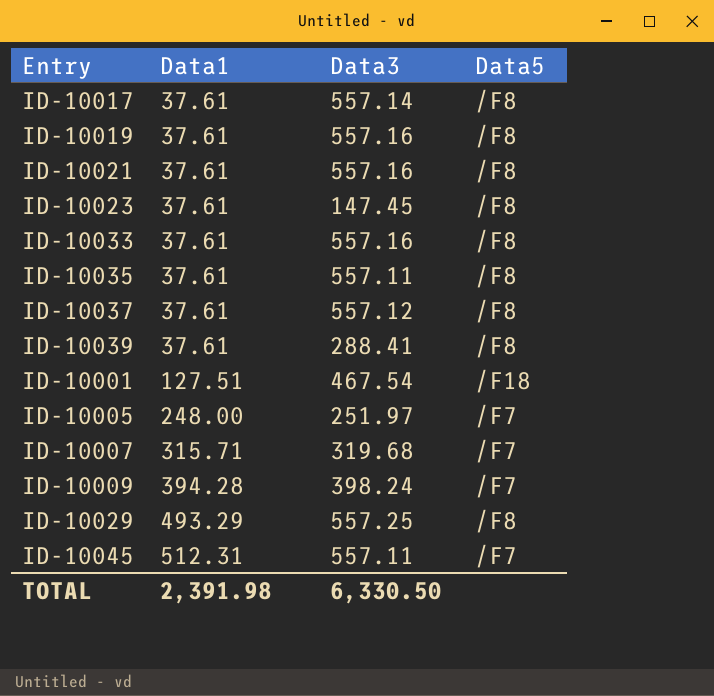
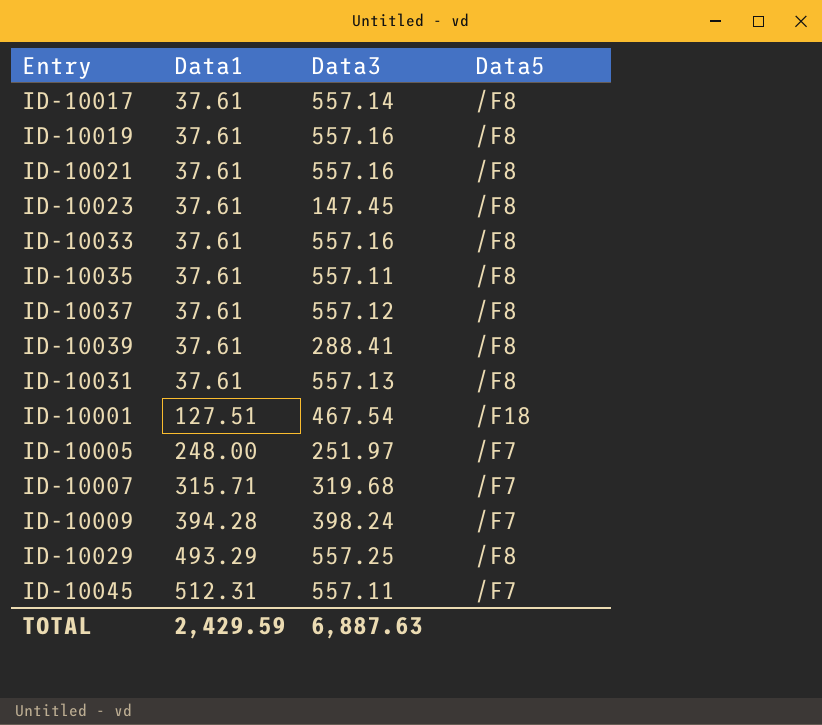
row ID-10031: none -> 37.61 | 557.13 | /F8
TOTAL | Data1: 2,391.98 -> 2,429.59
TOTAL | Data3: 6,330.50 -> 6,887.63

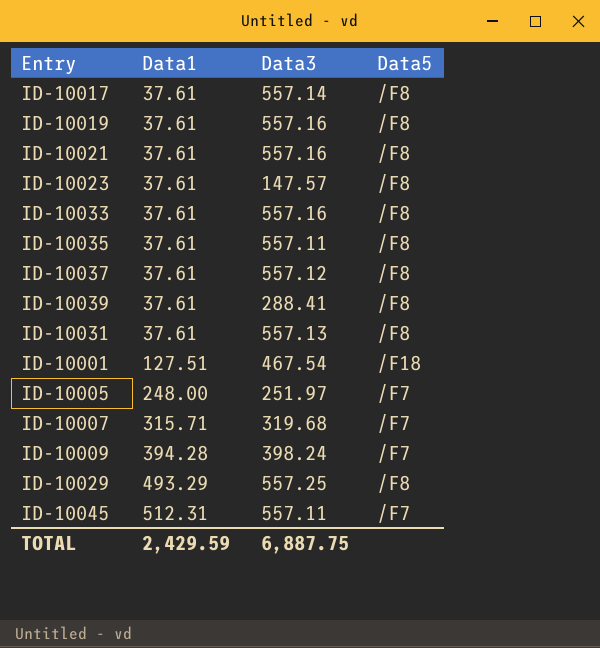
ID-10023 | Data3: 147.45 -> 147.57
TOTAL | Data3: 6,887.63 -> 6,887.75

